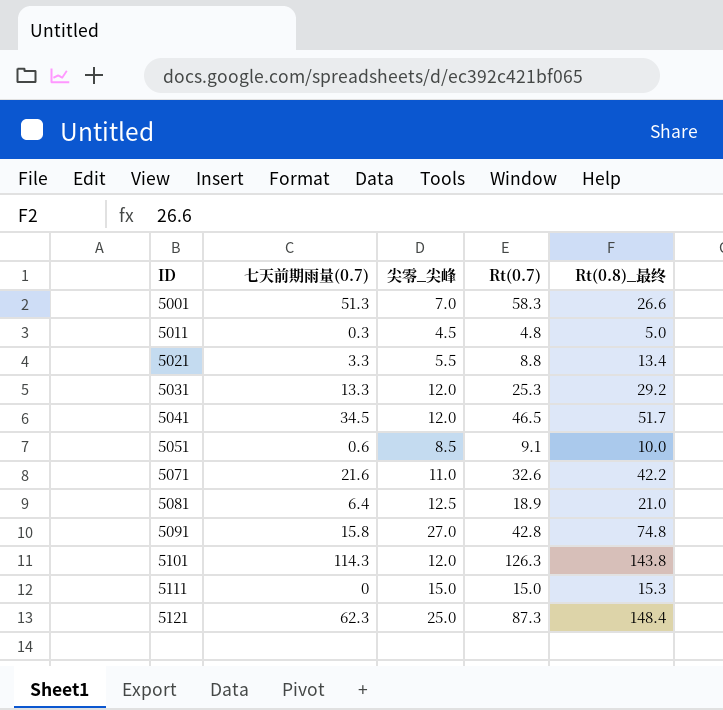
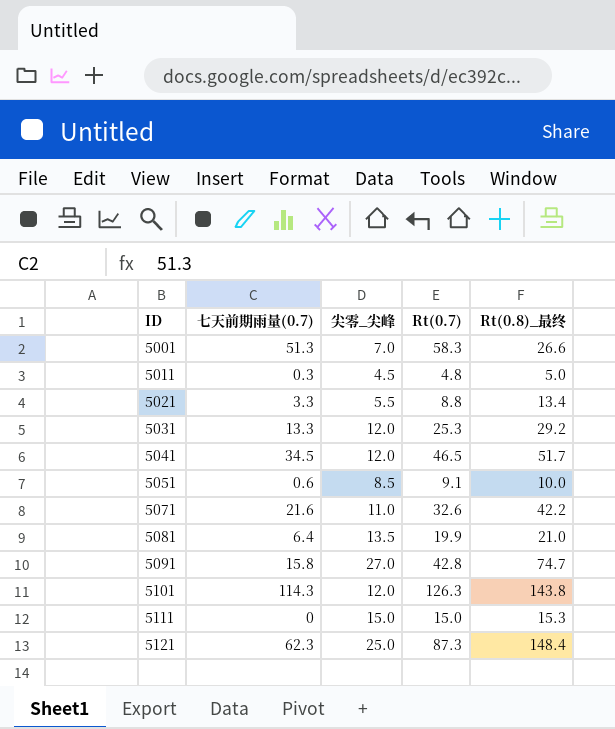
5081 | 尖零_尖峰: 12.5 -> 13.5
5081 | Rt(0.7): 18.9 -> 19.9
5091 | Rt(0.8)_最终: 74.8 -> 74.7

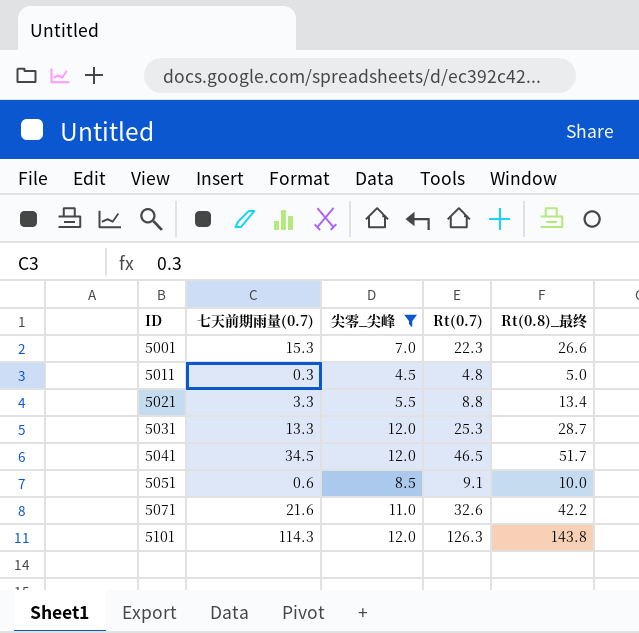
filter: none -> 尖零_尖峰 <= 12.0
5001 | 七天前期雨量(0.7): 51.3 -> 15.3
5001 | Rt(0.7): 58.3 -> 22.3
5031 | Rt(0.8)_最终: 29.2 -> 28.7

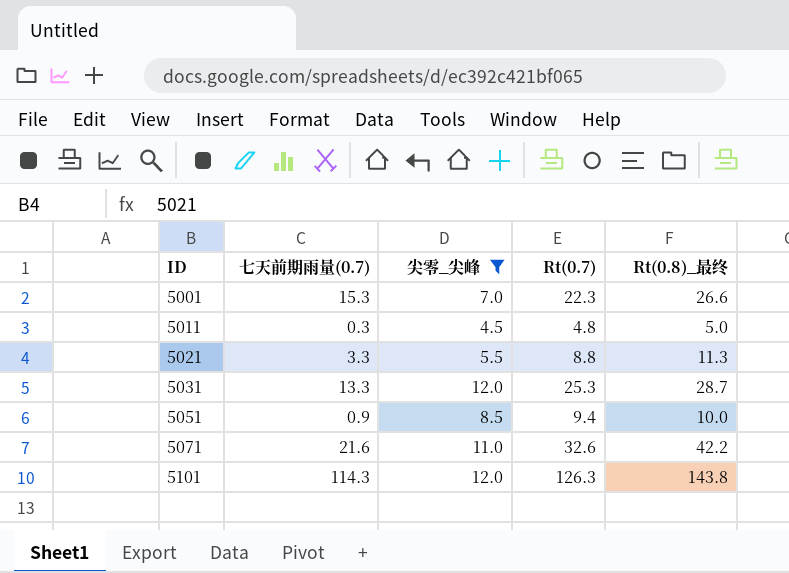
row 5041: 34.5 | 12.0 | 46.5 | 51.7 -> none
5021 | Rt(0.8)_最终: 13.4 -> 11.3
5051 | 七天前期雨量(0.7): 0.6 -> 0.9
5051 | Rt(0.7): 9.1 -> 9.4

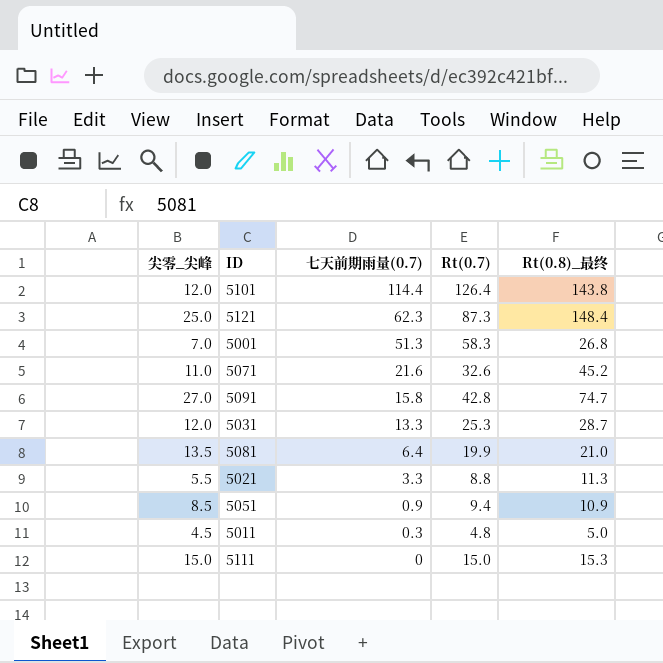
filter: 尖零_尖峰 <= 12.0 -> none
row order: ID ascending -> 七天前期雨量(0.7) descending
column 尖零_尖峰 | position: 3 -> 1
5101 | 七天前期雨量(0.7): 114.3 -> 114.4
5101 | Rt(0.7): 126.3 -> 126.4
5001 | 七天前期雨量(0.7): 15.3 -> 51.3
5001 | Rt(0.7): 22.3 -> 58.3
5001 | Rt(0.8)_最终: 26.6 -> 26.8
5071 | Rt(0.8)_最终: 42.2 -> 45.2
5051 | Rt(0.8)_最终: 10.0 -> 10.9

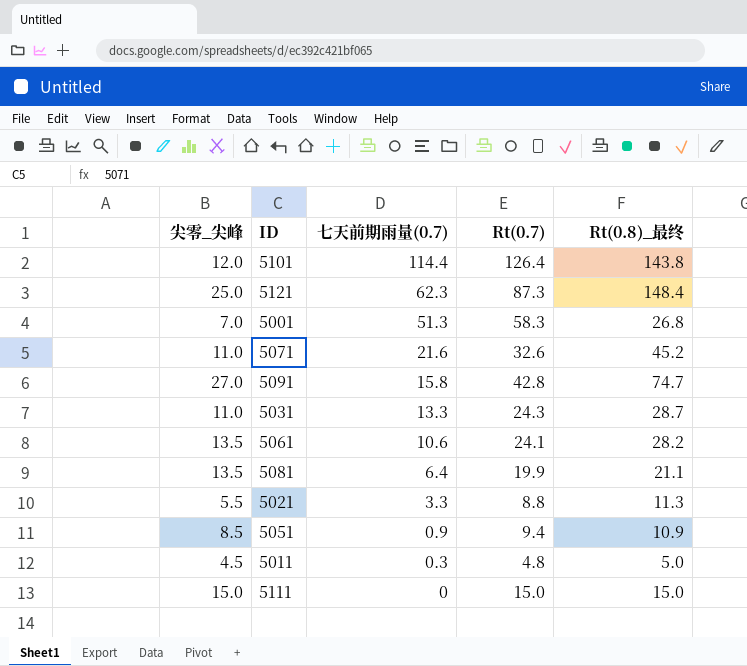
5031 | 尖零_尖峰: 12.0 -> 11.0
5031 | Rt(0.7): 25.3 -> 24.3
row 5061: none -> 13.5 | 10.6 | 24.1 | 28.2
5081 | Rt(0.8)_最终: 21.0 -> 21.1
5111 | Rt(0.8)_最终: 15.3 -> 15.0

